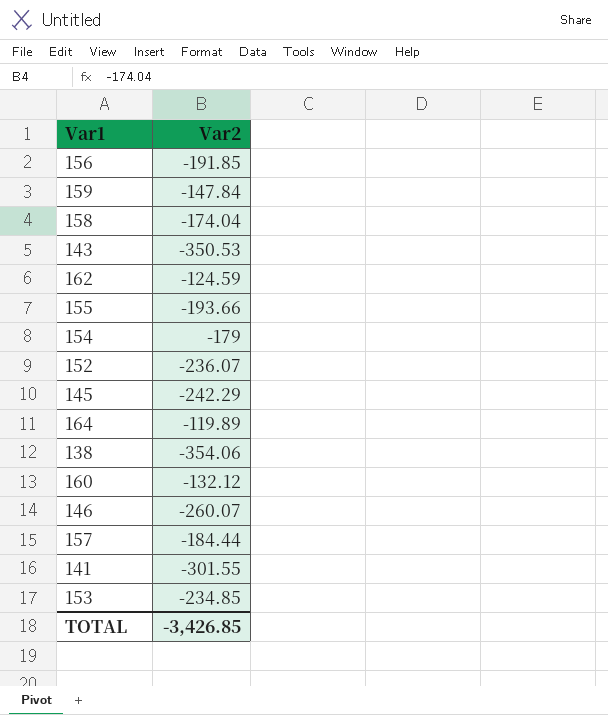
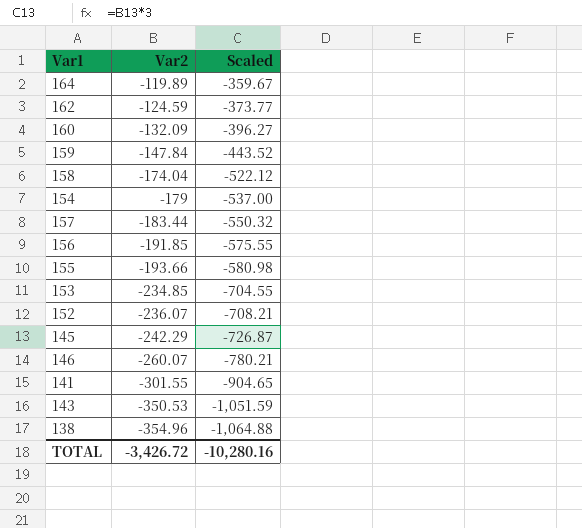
row order: none -> Var2 descending
column Scaled | formula: none -> [Var2] * 3
160 | Var2: -132.12 -> -132.09
157 | Var2: -184.44 -> -183.44
138 | Var2: -354.06 -> -354.96
TOTAL | Var2: -3,426.85 -> -3,426.72

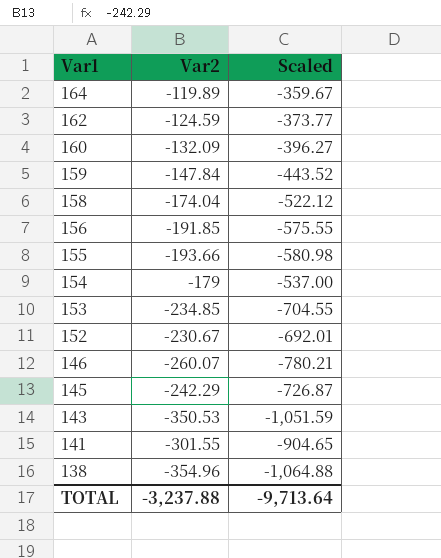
row order: Var2 descending -> Var1 descending
row 157: -183.44 | -550.32 -> none
152 | Var2: -236.07 -> -230.67
152 | Scaled: -708.21 -> -692.01
TOTAL | Var2: -3,426.72 -> -3,237.88
TOTAL | Scaled: -10,280.16 -> -9,713.64

